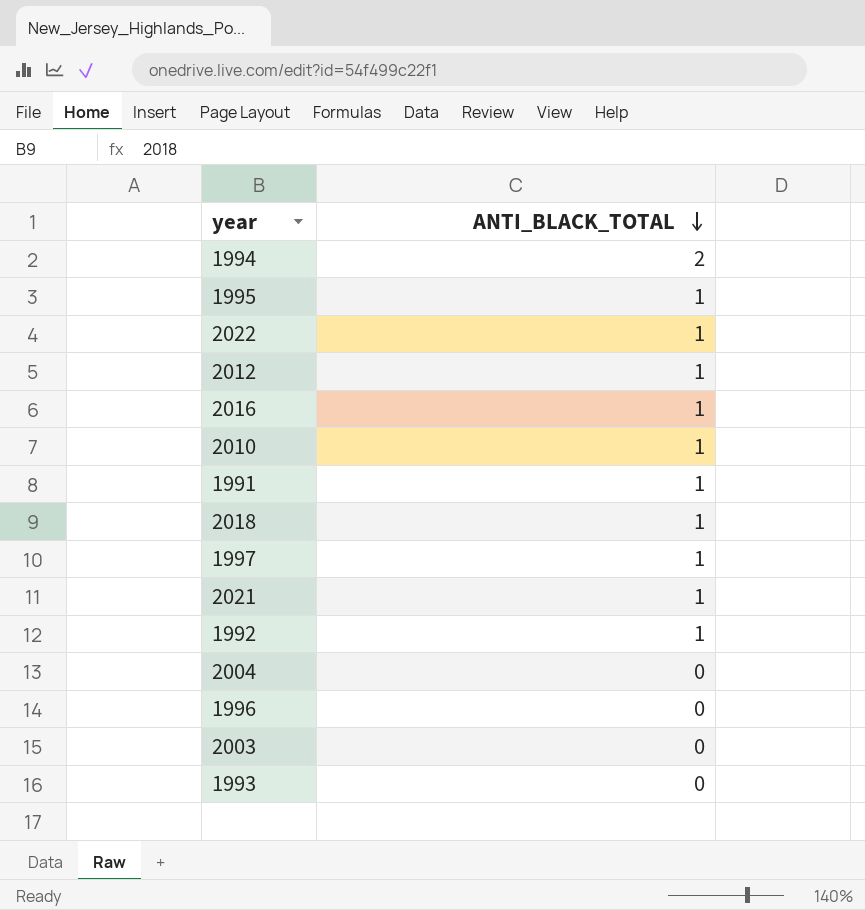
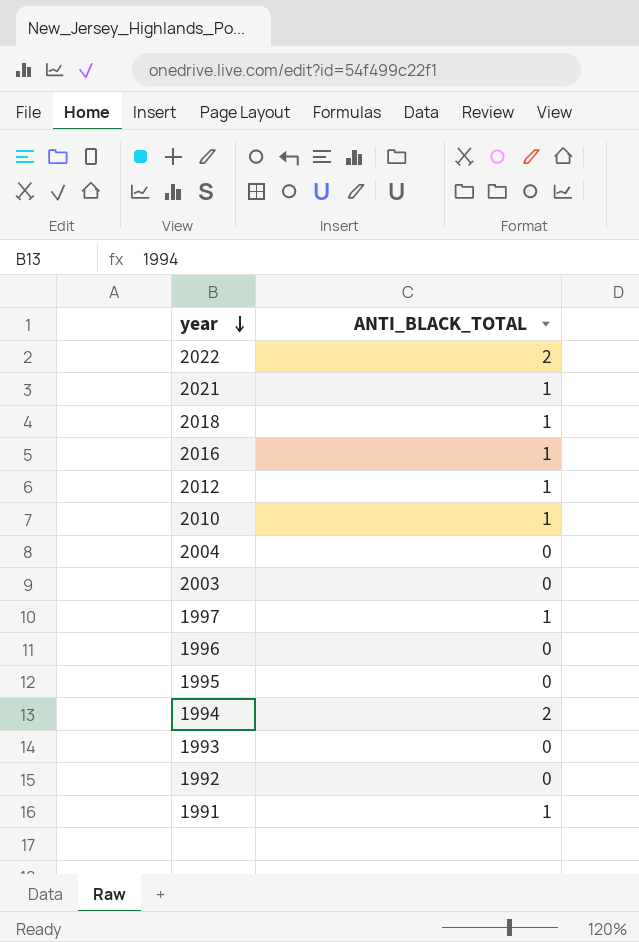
row order: ANTI_BLACK_TOTAL descending -> year descending
2022 | ANTI_BLACK_TOTAL: 1 -> 2
1995 | ANTI_BLACK_TOTAL: 1 -> 0
1992 | ANTI_BLACK_TOTAL: 1 -> 0

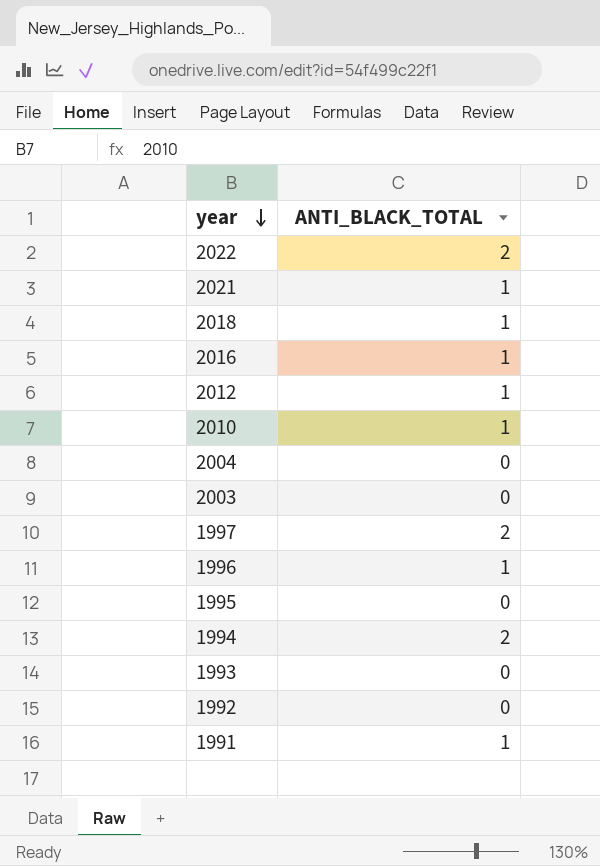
1997 | ANTI_BLACK_TOTAL: 1 -> 2
1996 | ANTI_BLACK_TOTAL: 0 -> 1

